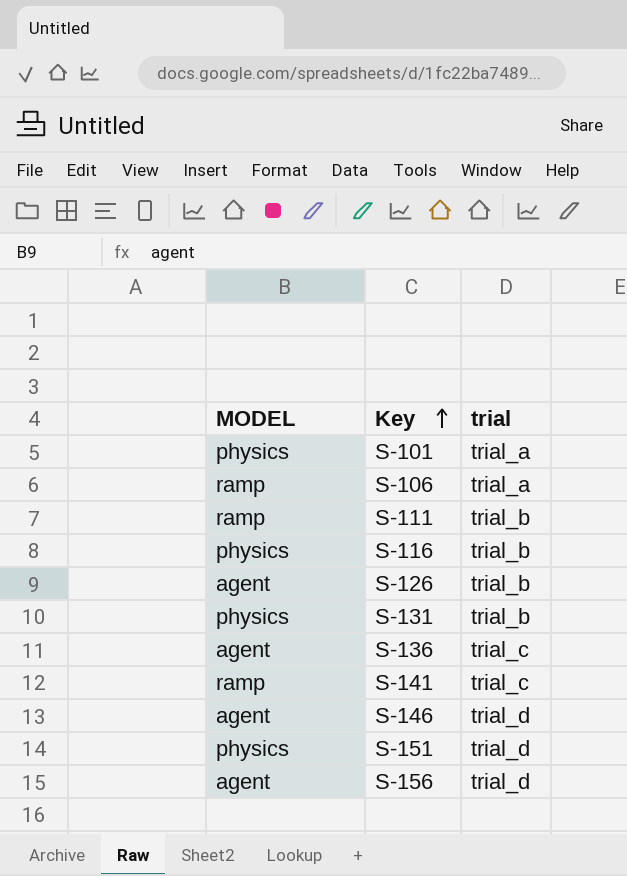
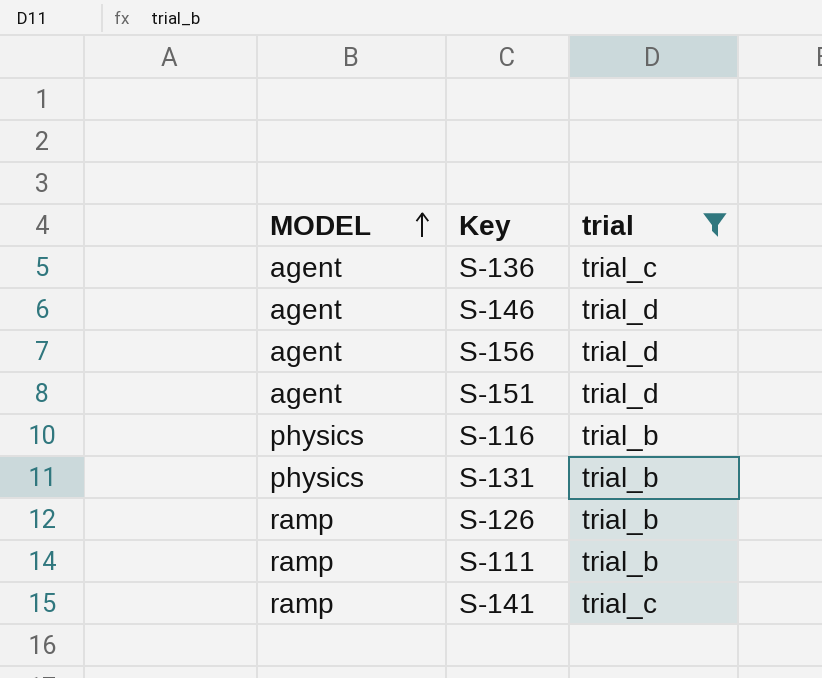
filter: none -> trial != trial_a
row order: Key ascending -> MODEL ascending
S-151 | MODEL: physics -> agent
S-126 | MODEL: agent -> ramp

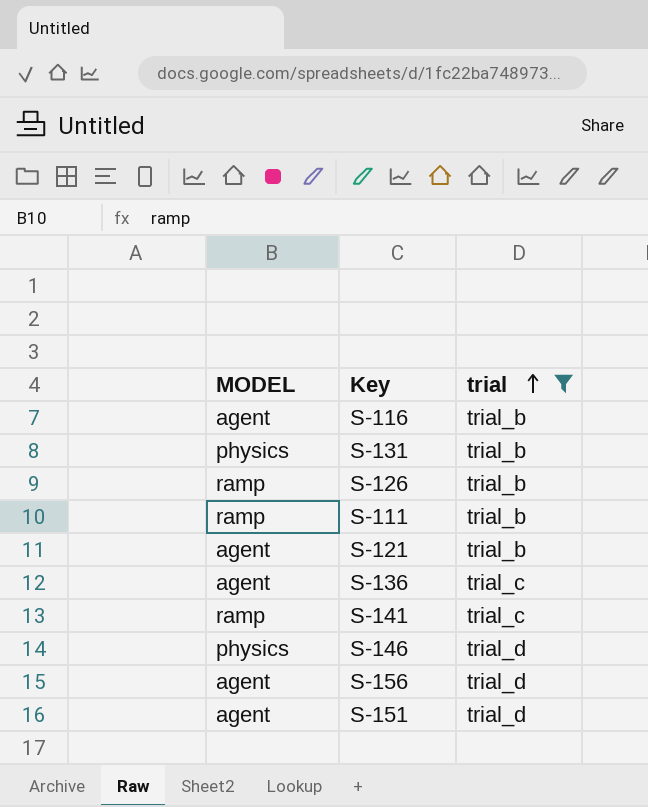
row order: MODEL ascending -> trial ascending
S-116 | MODEL: physics -> agent
row S-121: none -> agent | trial_b
S-146 | MODEL: agent -> physics

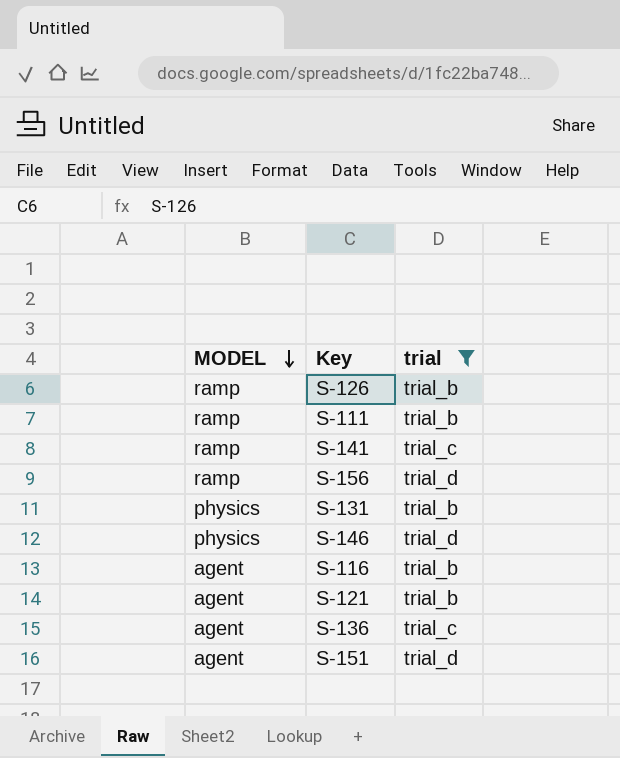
row order: trial ascending -> MODEL descending
S-156 | MODEL: agent -> ramp

